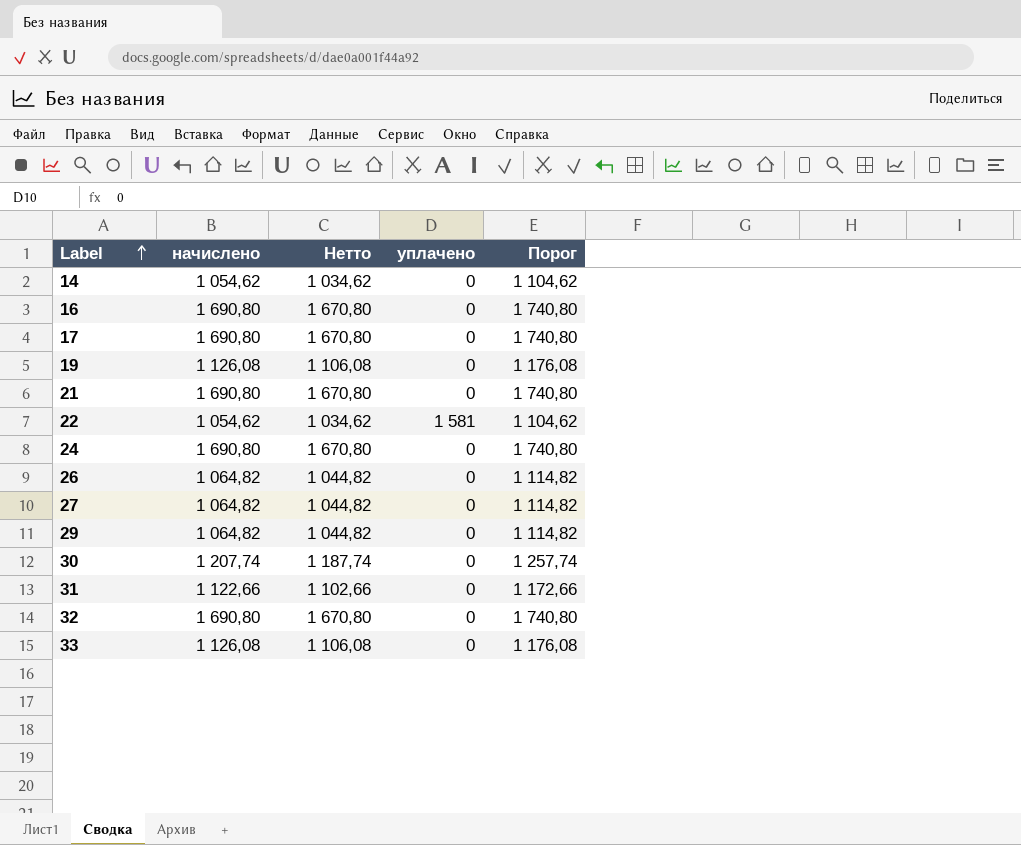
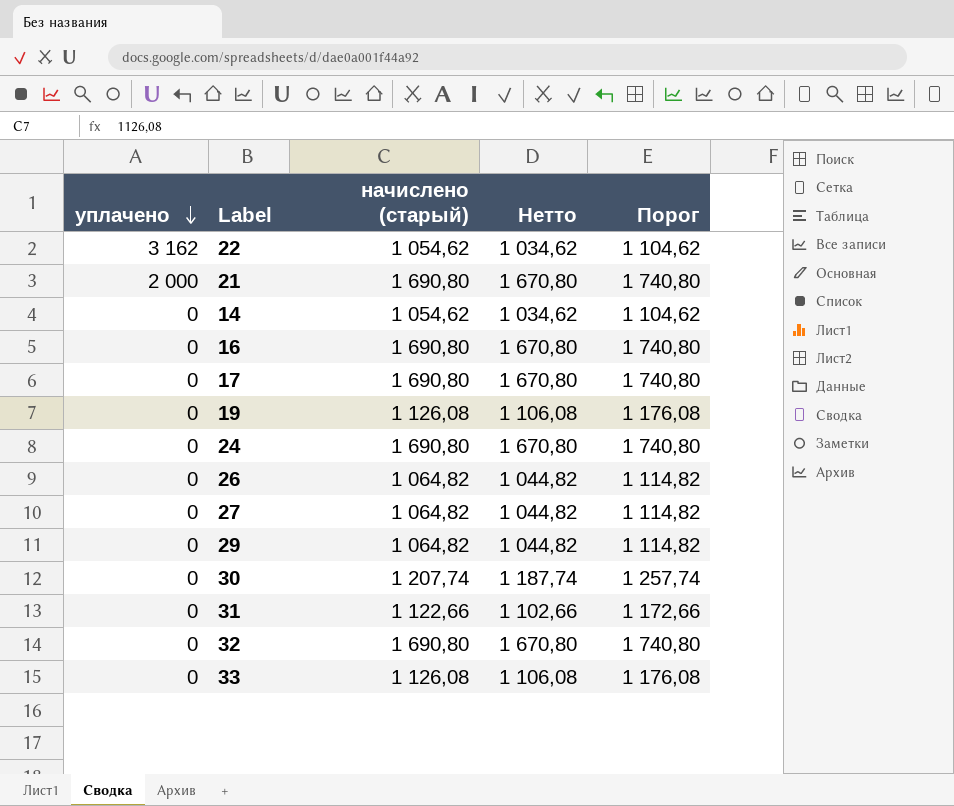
row order: Label ascending -> уплачено descending
column уплачено | position: 4 -> 1
column name: начислено -> начислено (старый)
22 | уплачено: 1 581 -> 3 162
21 | уплачено: 0 -> 2 000

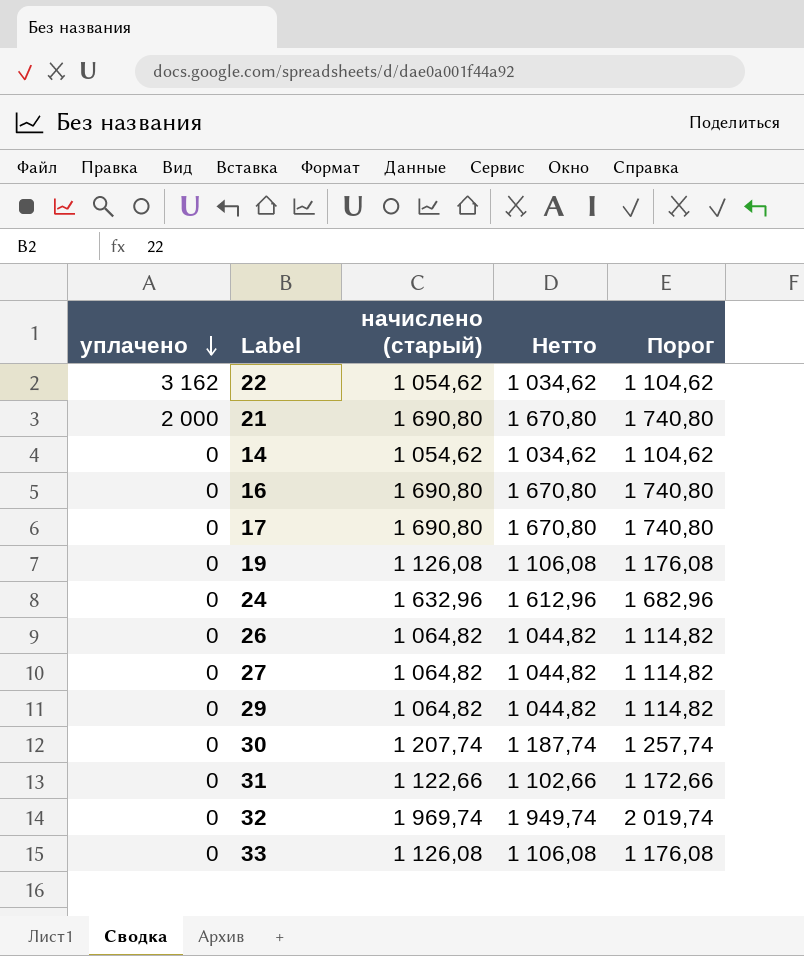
24 | начислено (старый): 1 690,80 -> 1 632,96
24 | Нетто: 1 670,80 -> 1 612,96
24 | Порог: 1 740,80 -> 1 682,96
32 | начислено (старый): 1 690,80 -> 1 969,74
32 | Нетто: 1 670,80 -> 1 949,74
32 | Порог: 1 740,80 -> 2 019,74

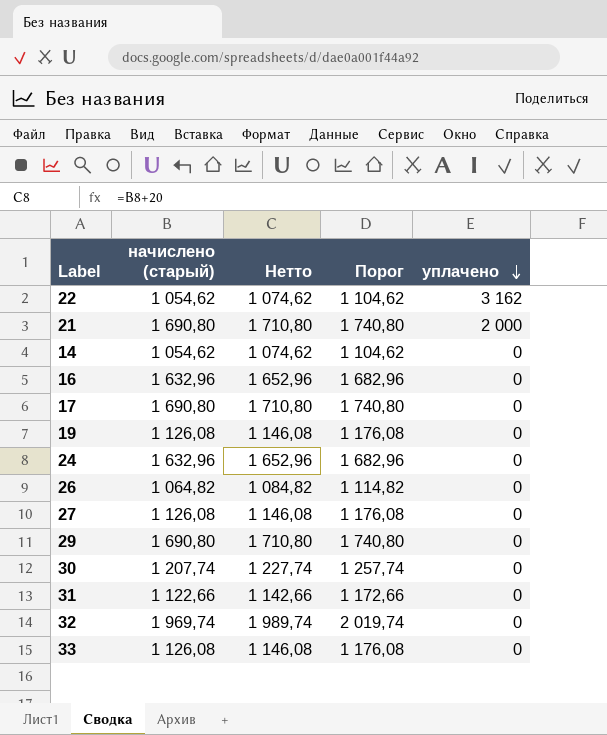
column Нетто | formula: [начислено (старый)] - 20 -> [начислено (старый)] + 20
column уплачено | position: 1 -> 5
16 | начислено (старый): 1 690,80 -> 1 632,96
16 | Порог: 1 740,80 -> 1 682,96
27 | начислено (старый): 1 064,82 -> 1 126,08
27 | Порог: 1 114,82 -> 1 176,08
29 | начислено (старый): 1 064,82 -> 1 690,80
29 | Порог: 1 114,82 -> 1 740,80

